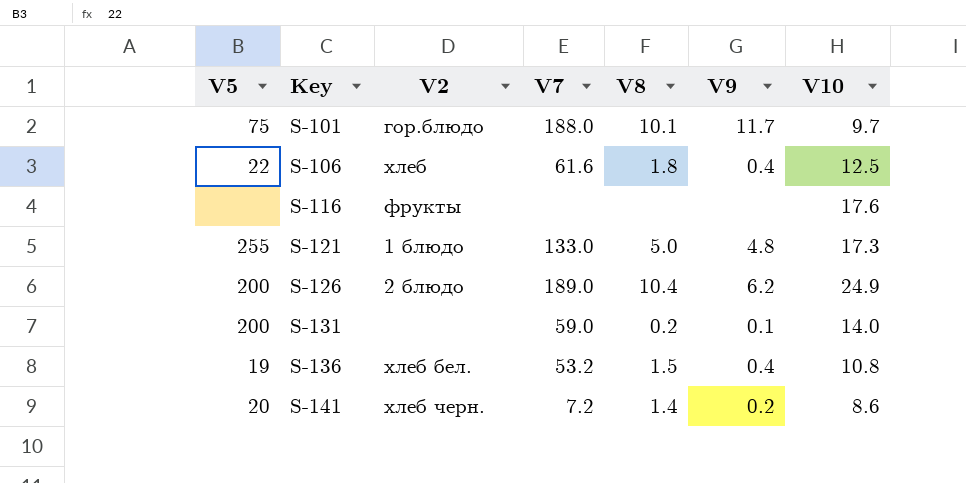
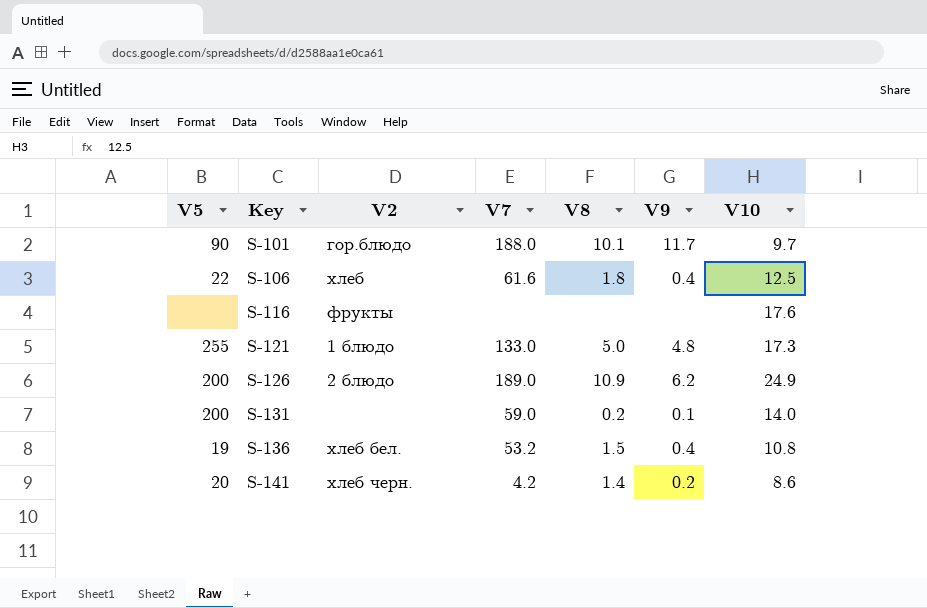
S-101 | V5: 75 -> 90
S-126 | V8: 10.4 -> 10.9
S-141 | V7: 7.2 -> 4.2

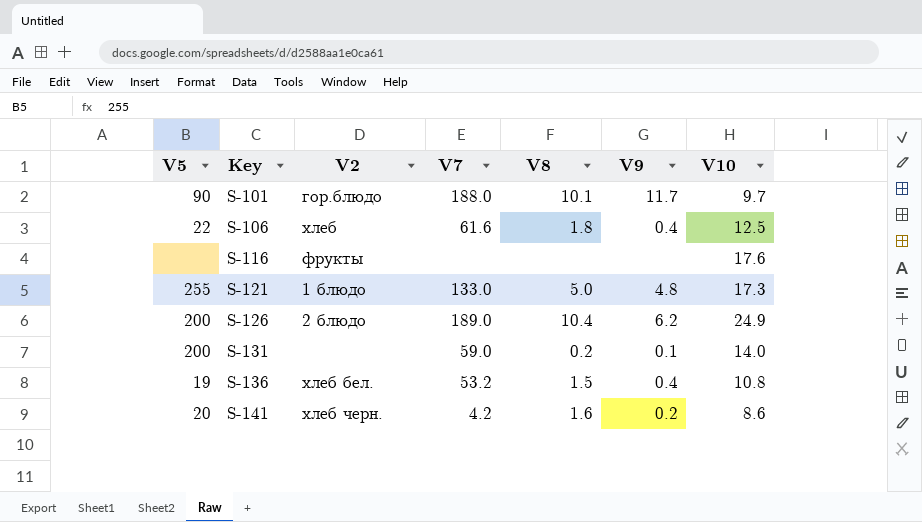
S-126 | V8: 10.9 -> 10.4
S-141 | V8: 1.4 -> 1.6

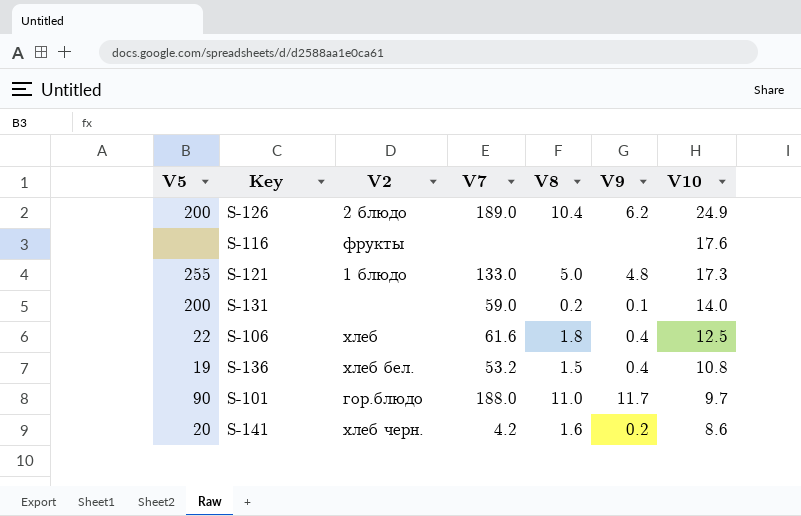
row order: Key ascending -> V10 descending
S-101 | V8: 10.1 -> 11.0

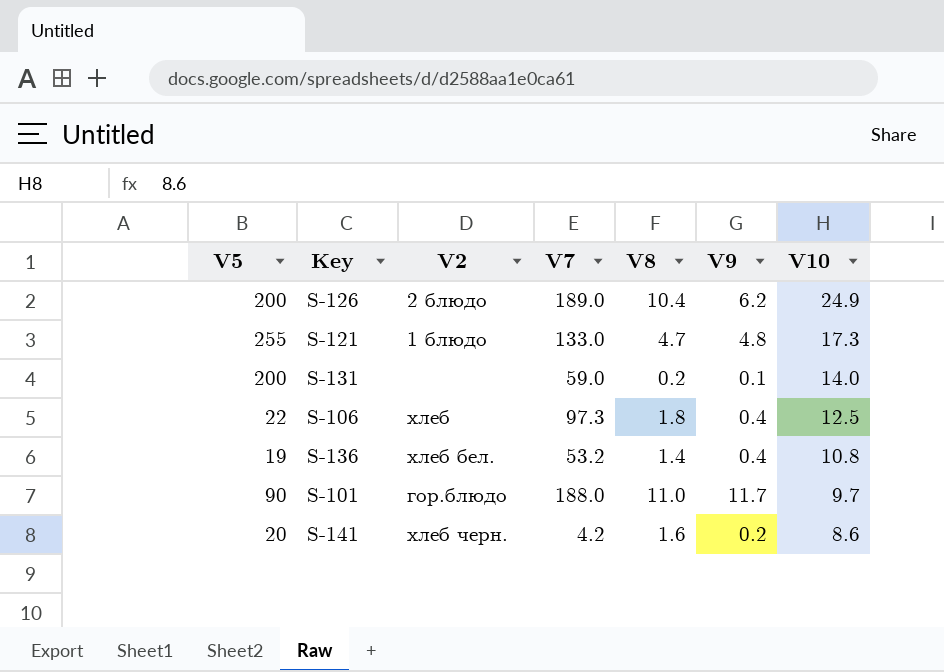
row S-116: none | фрукты | none | none | none | 17.6 -> none
S-121 | V8: 5.0 -> 4.7
S-106 | V7: 61.6 -> 97.3
S-136 | V8: 1.5 -> 1.4

